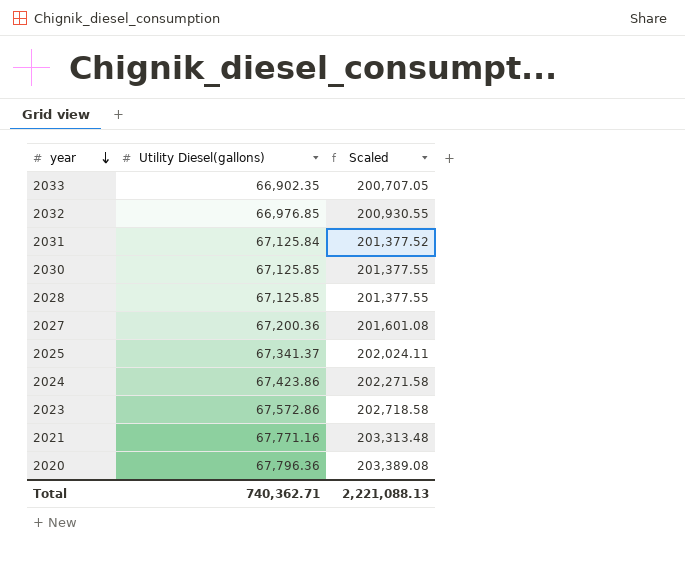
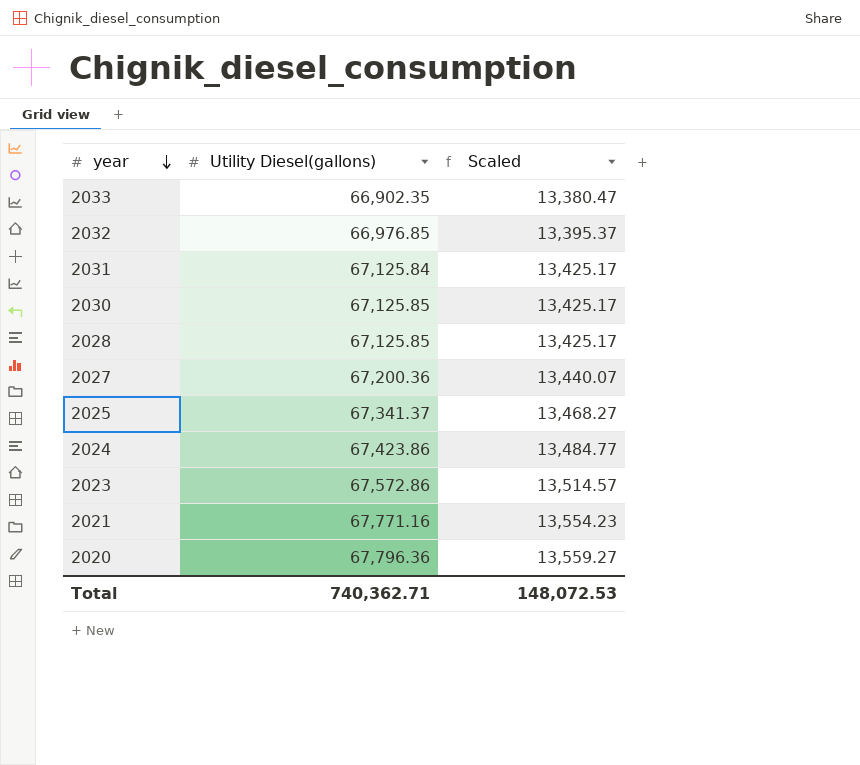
column Scaled | formula: [Utility Diesel(gallons)] * 3 -> [Utility Diesel(gallons)] * 0.2
Total | Scaled: 2,221,088.13 -> 148,072.53

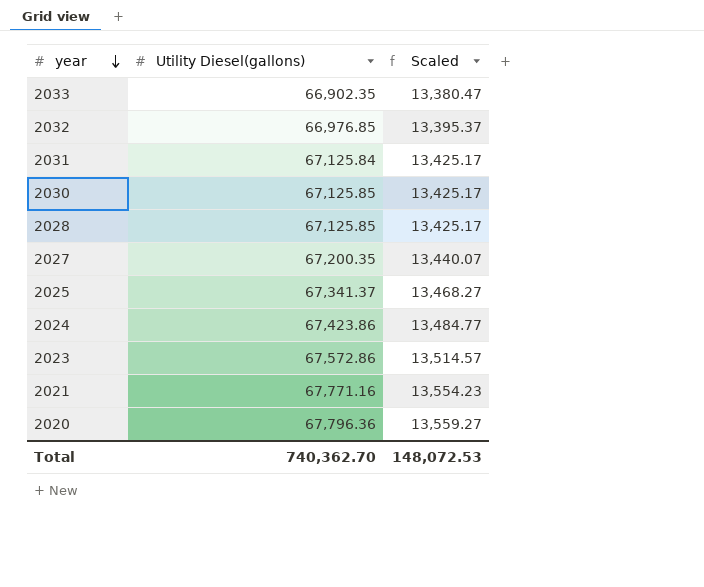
2027 | Utility Diesel(gallons): 67,200.36 -> 67,200.35
Total | Utility Diesel(gallons): 740,362.71 -> 740,362.70

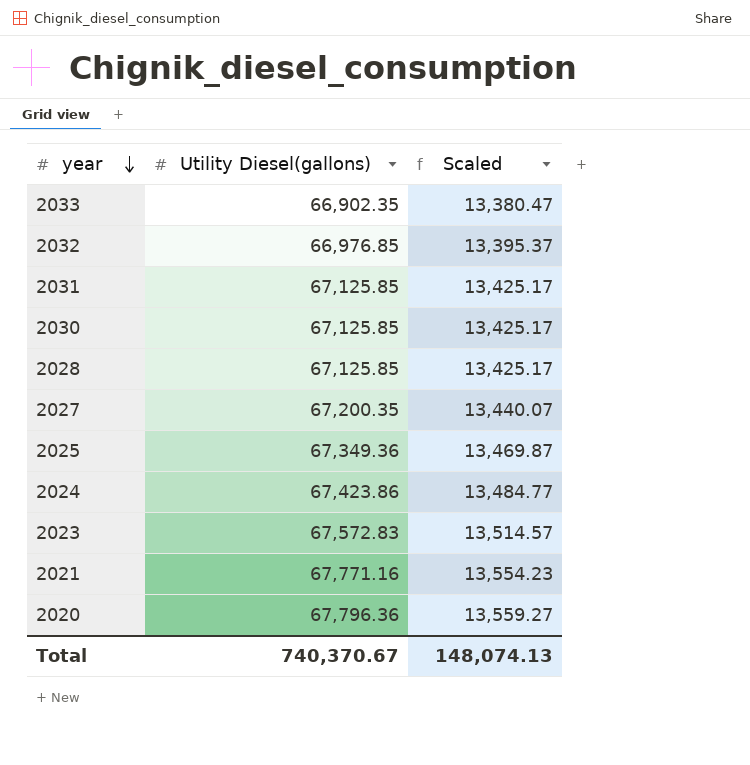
2031 | Utility Diesel(gallons): 67,125.84 -> 67,125.85
2025 | Utility Diesel(gallons): 67,341.37 -> 67,349.36
2025 | Scaled: 13,468.27 -> 13,469.87
2023 | Utility Diesel(gallons): 67,572.86 -> 67,572.83
Total | Utility Diesel(gallons): 740,362.70 -> 740,370.67
Total | Scaled: 148,072.53 -> 148,074.13

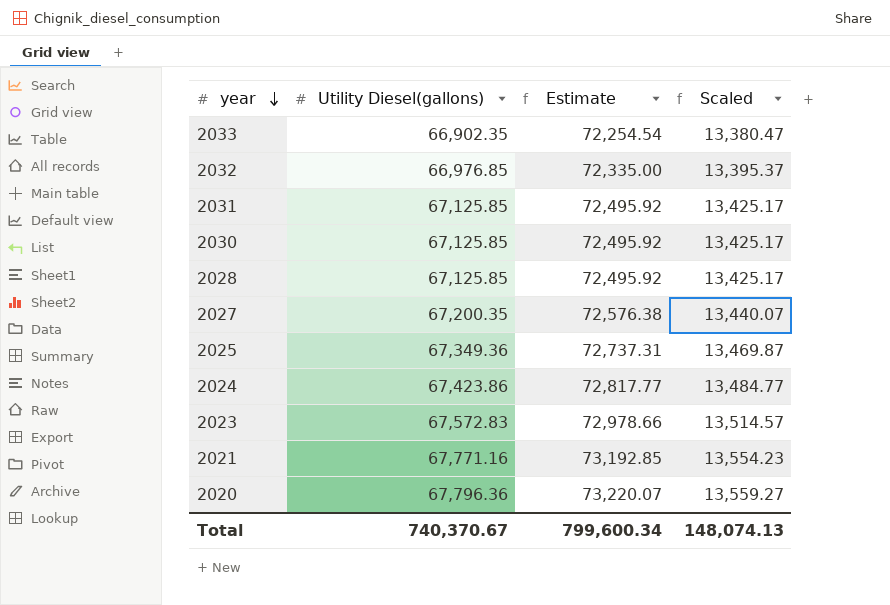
column Estimate | formula: none -> [Utility Diesel(gallons)] * 1.08

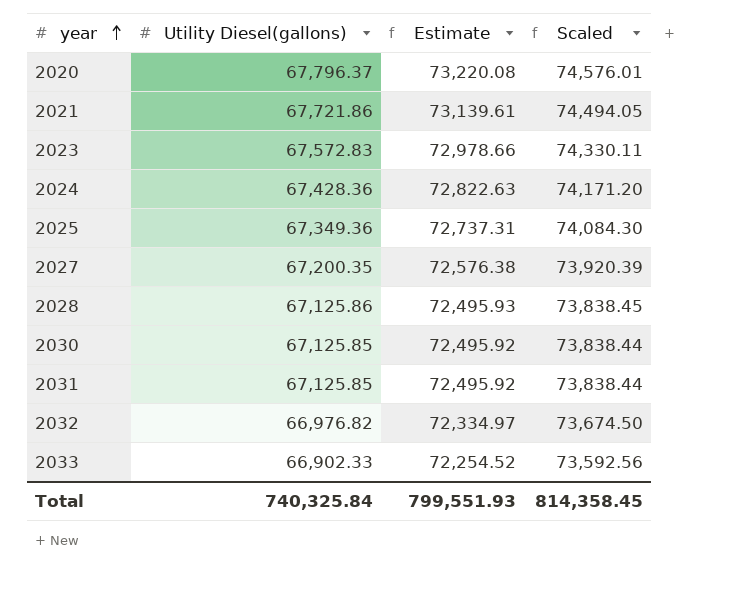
row order: year descending -> year ascending
column Scaled | formula: [Utility Diesel(gallons)] * 0.2 -> [Utility Diesel(gallons)] * 1.1
2020 | Utility Diesel(gallons): 67,796.36 -> 67,796.37
2020 | Estimate: 73,220.07 -> 73,220.08
2021 | Utility Diesel(gallons): 67,771.16 -> 67,721.86
2021 | Estimate: 73,192.85 -> 73,139.61
2024 | Utility Diesel(gallons): 67,423.86 -> 67,428.36
2024 | Estimate: 72,817.77 -> 72,822.63
2028 | Utility Diesel(gallons): 67,125.85 -> 67,125.86
2028 | Estimate: 72,495.92 -> 72,495.93
2032 | Utility Diesel(gallons): 66,976.85 -> 66,976.82
2032 | Estimate: 72,335.00 -> 72,334.97
2033 | Utility Diesel(gallons): 66,902.35 -> 66,902.33
2033 | Estimate: 72,254.54 -> 72,254.52
Total | Utility Diesel(gallons): 740,370.67 -> 740,325.84
Total | Estimate: 799,600.34 -> 799,551.93
Total | Scaled: 148,074.13 -> 814,358.45

